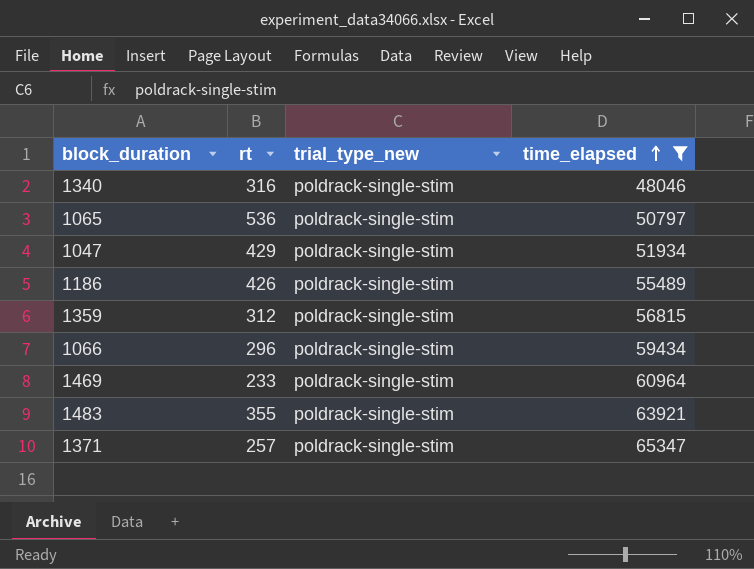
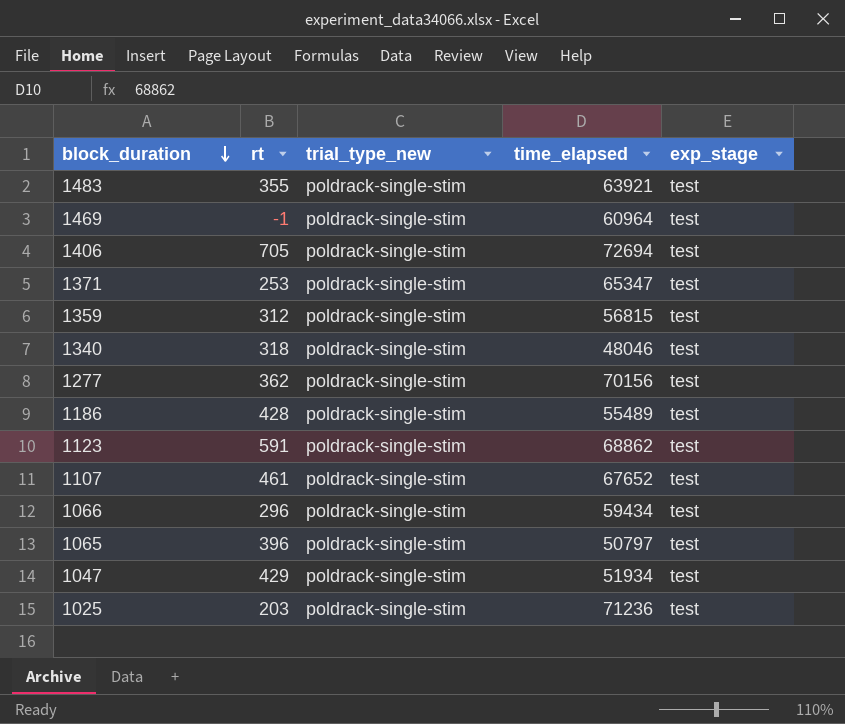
filter: time_elapsed <= 65347 -> none
row order: time_elapsed ascending -> block_duration descending
column exp_stage | position: none -> 5
1469 | rt: 233 -> -1
1371 | rt: 257 -> 253
1340 | rt: 316 -> 318
1186 | rt: 426 -> 428
1065 | rt: 536 -> 396

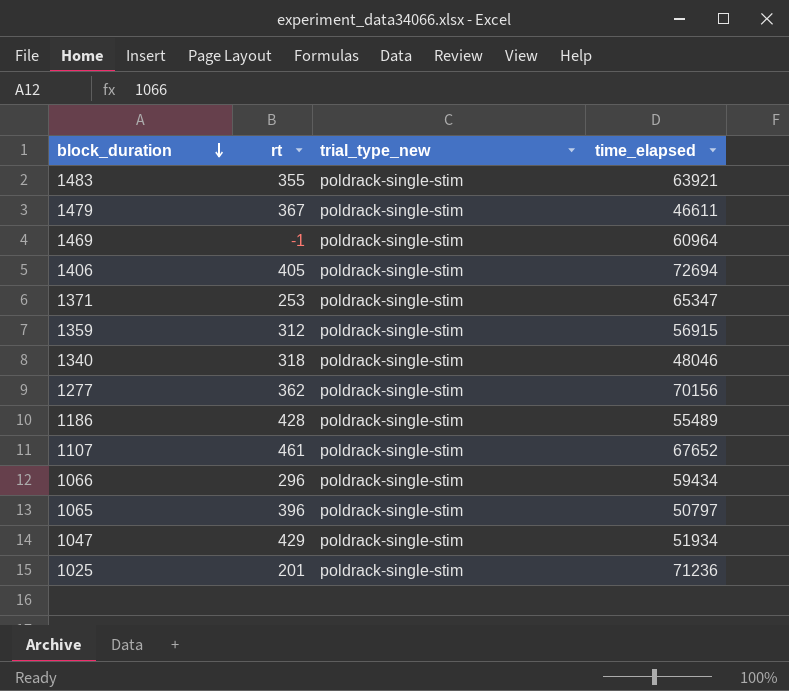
column exp_stage | position: 5 -> none
row 1123: 591 | poldrack-single-stim | 68862 | test -> none
row 1479: none -> 367 | poldrack-single-stim | 46611
1406 | rt: 705 -> 405
1359 | time_elapsed: 56815 -> 56915
1025 | rt: 203 -> 201

